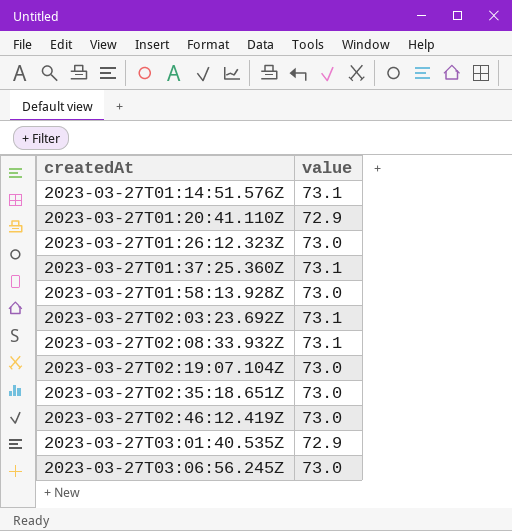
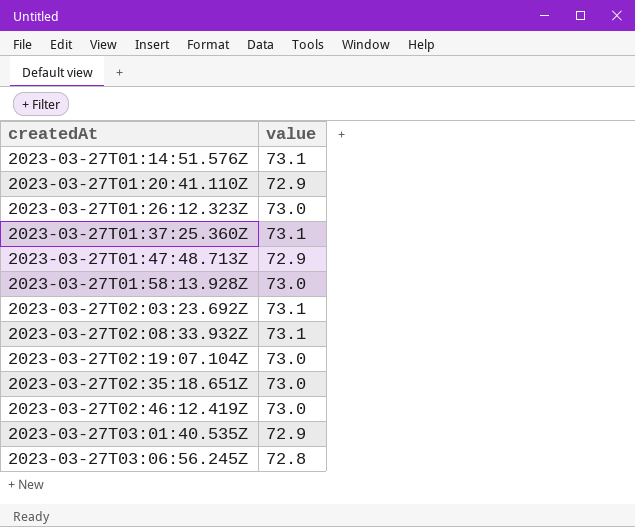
row 2023-03-27T01:47:48.713Z: none -> 72.9
2023-03-27T03:06:56.245Z | value: 73.0 -> 72.8

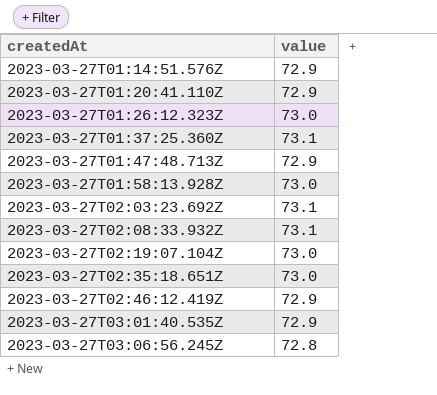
2023-03-27T01:14:51.576Z | value: 73.1 -> 72.9
2023-03-27T02:46:12.419Z | value: 73.0 -> 72.9

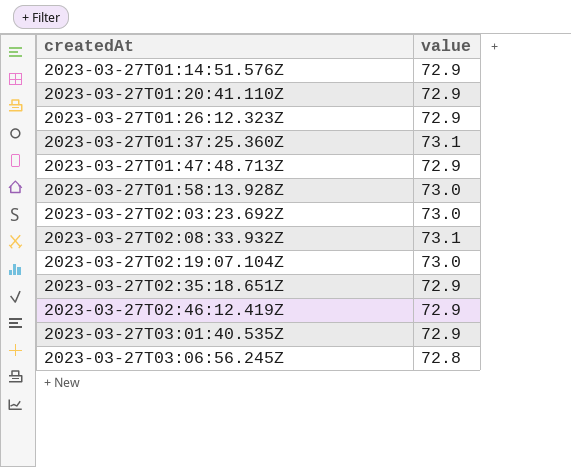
2023-03-27T01:26:12.323Z | value: 73.0 -> 72.9
2023-03-27T02:03:23.692Z | value: 73.1 -> 73.0
2023-03-27T02:35:18.651Z | value: 73.0 -> 72.9

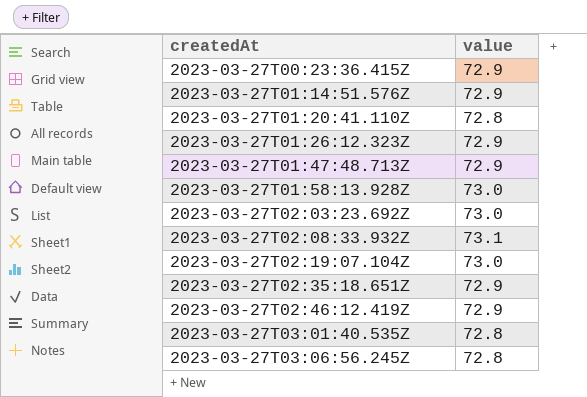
row 2023-03-27T01:37:25.360Z: 73.1 -> none
row 2023-03-27T00:23:36.415Z: none -> 72.9
2023-03-27T01:20:41.110Z | value: 72.9 -> 72.8
2023-03-27T03:01:40.535Z | value: 72.9 -> 72.8

